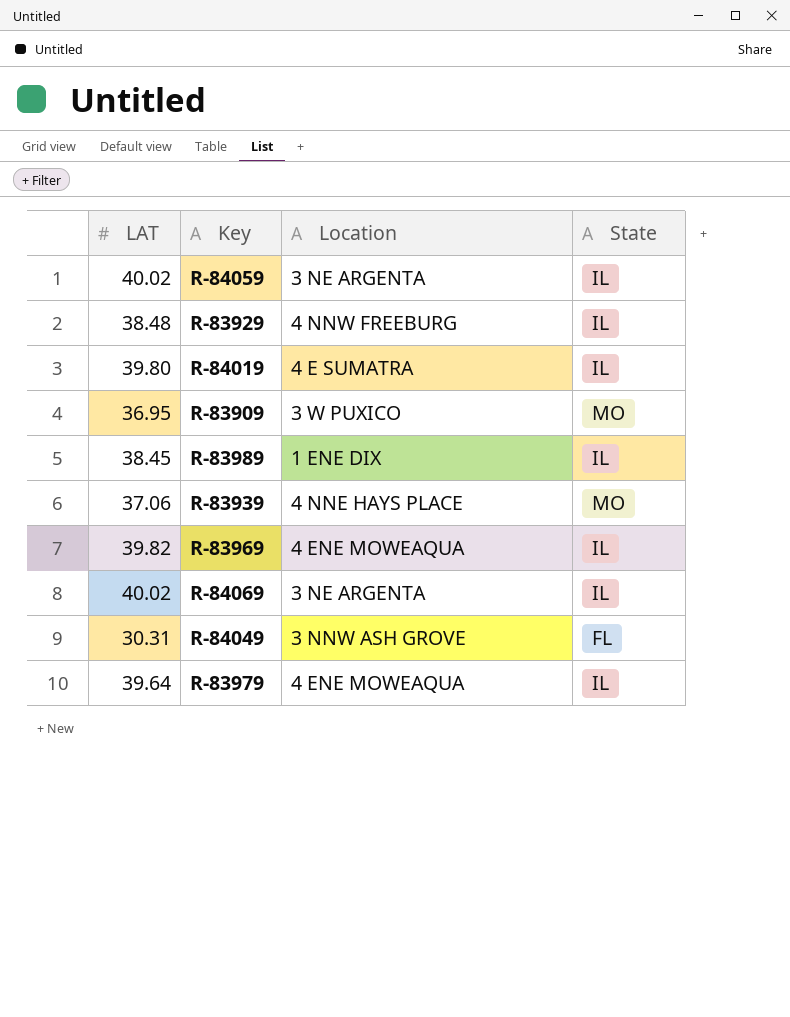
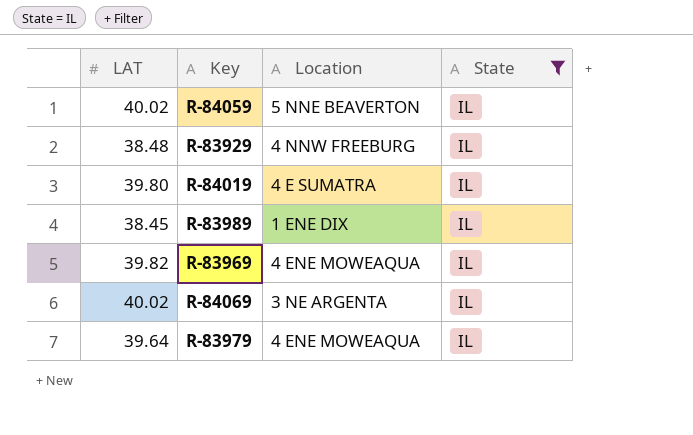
filter: none -> State = IL
R-84059 | Location: 3 NE ARGENTA -> 5 NNE BEAVERTON

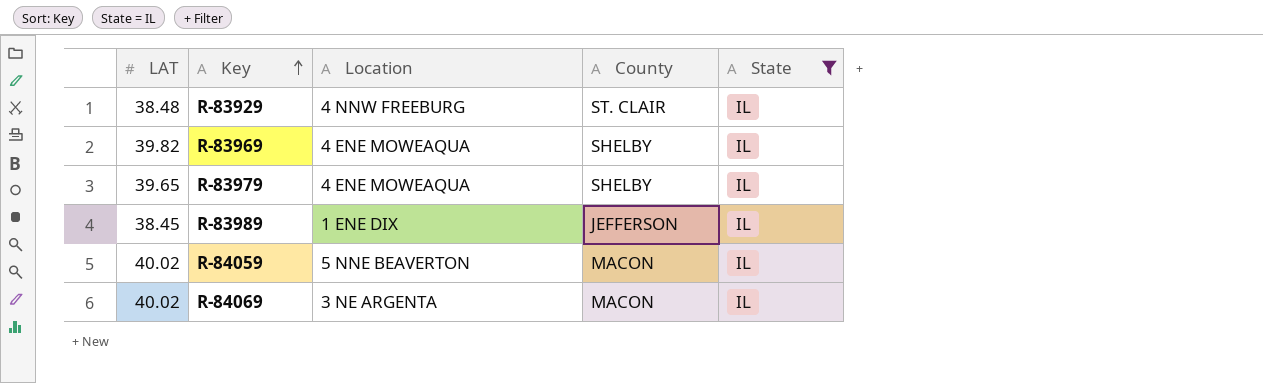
row order: none -> Key ascending
column County | position: none -> 4
row R-84019: 39.80 | 4 E SUMATRA | IL -> none
R-83979 | LAT: 39.64 -> 39.65

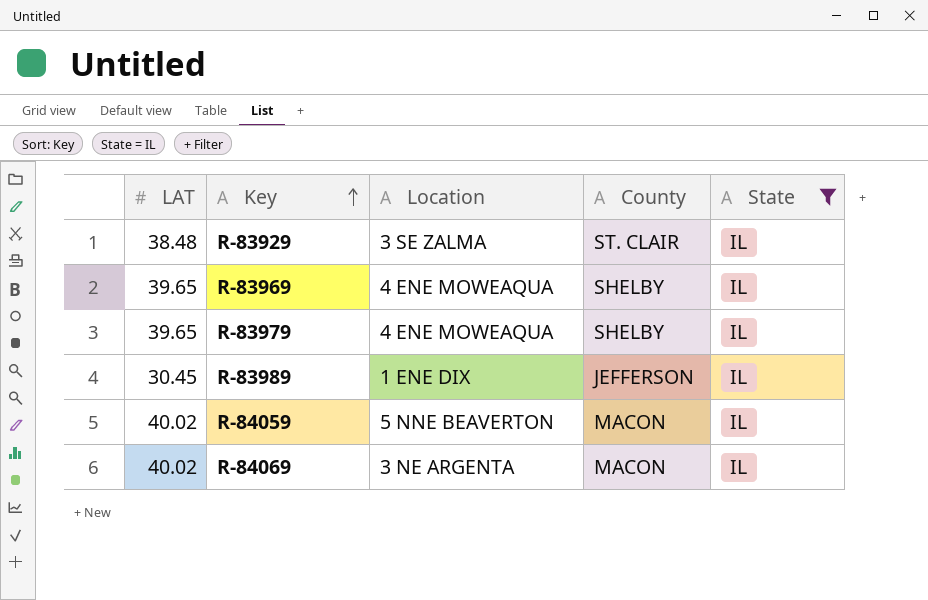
R-83929 | Location: 4 NNW FREEBURG -> 3 SE ZALMA
R-83969 | LAT: 39.82 -> 39.65
R-83989 | LAT: 38.45 -> 30.45

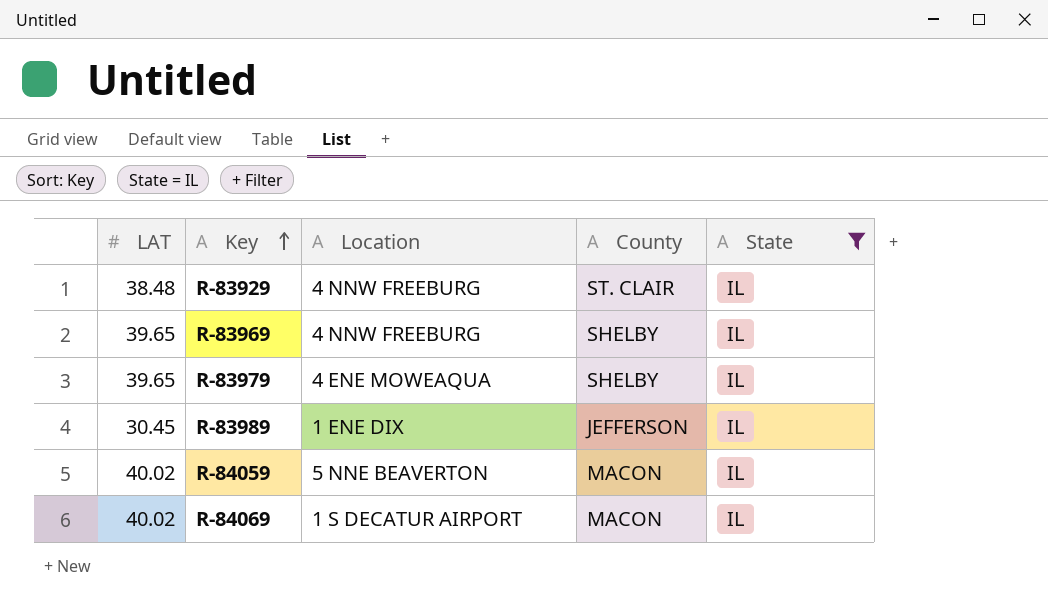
R-83929 | Location: 3 SE ZALMA -> 4 NNW FREEBURG
R-83969 | Location: 4 ENE MOWEAQUA -> 4 NNW FREEBURG
R-84069 | Location: 3 NE ARGENTA -> 1 S DECATUR AIRPORT

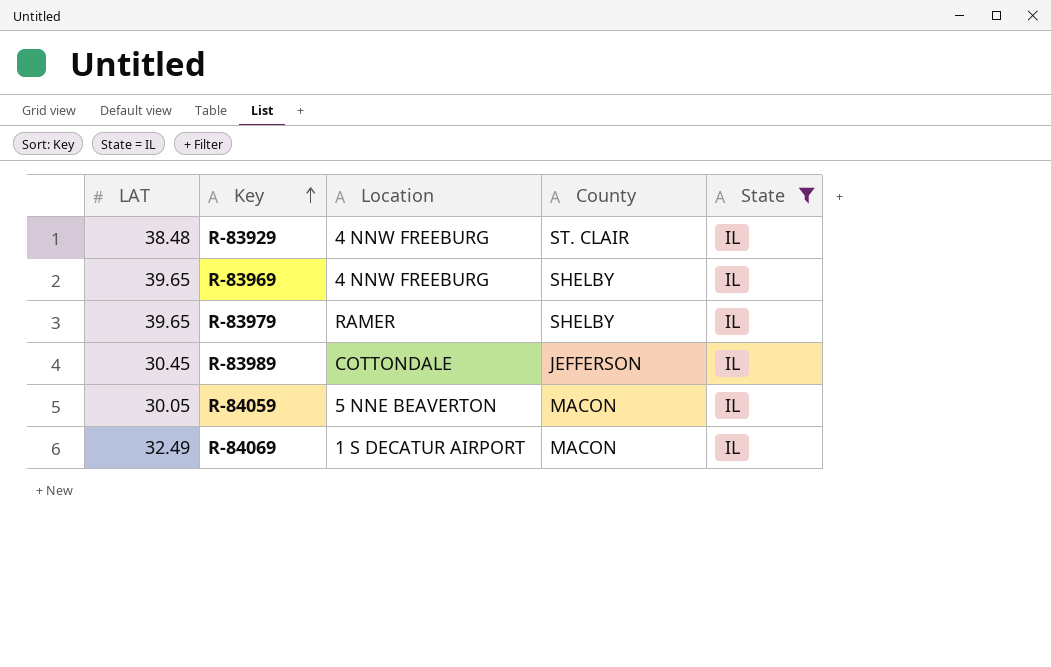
R-83979 | Location: 4 ENE MOWEAQUA -> RAMER
R-83989 | Location: 1 ENE DIX -> COTTONDALE
R-84059 | LAT: 40.02 -> 30.05
R-84069 | LAT: 40.02 -> 32.49

